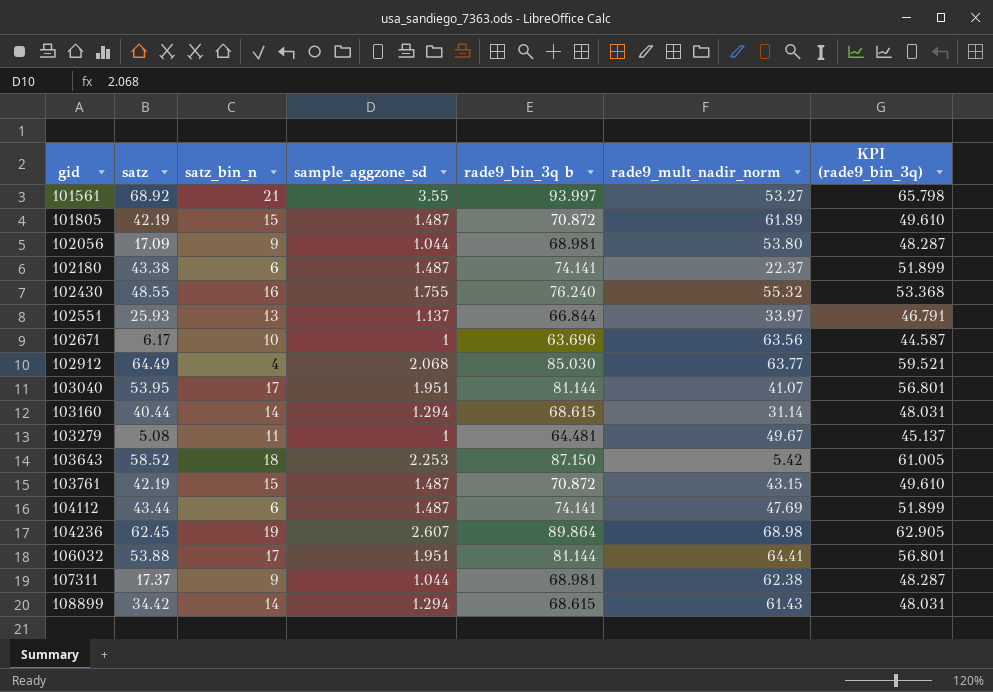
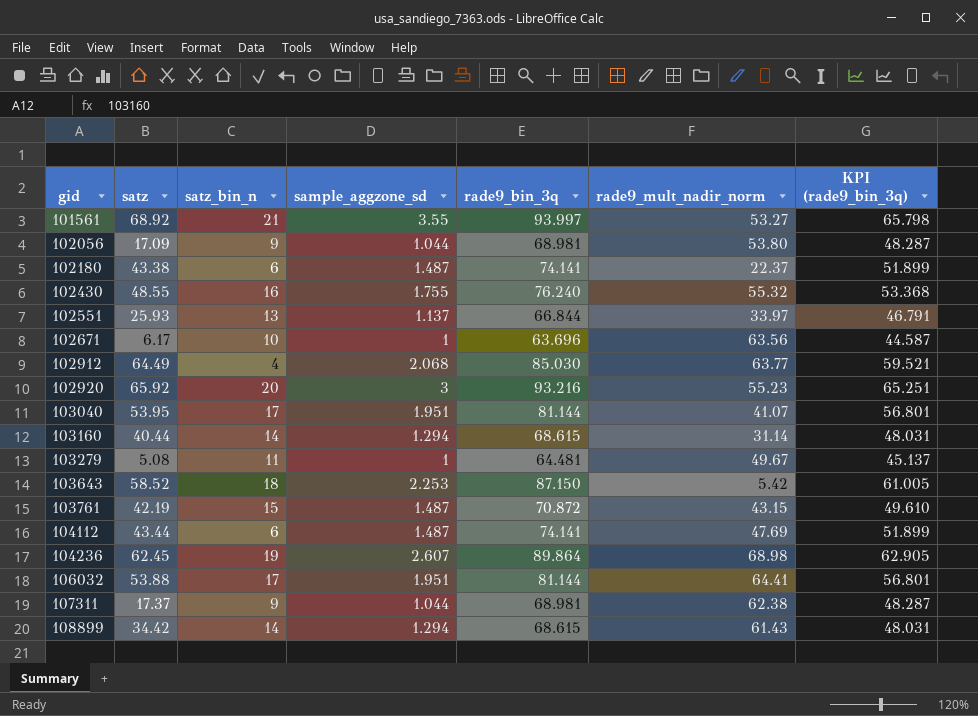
column name: rade9_bin_3q b -> rade9_bin_3q
row 101805: 42.19 | 15 | 1.487 | 70.872 | 61.89 | 49.610 -> none
row 102920: none -> 65.92 | 20 | 3 | 93.216 | 55.23 | 65.251

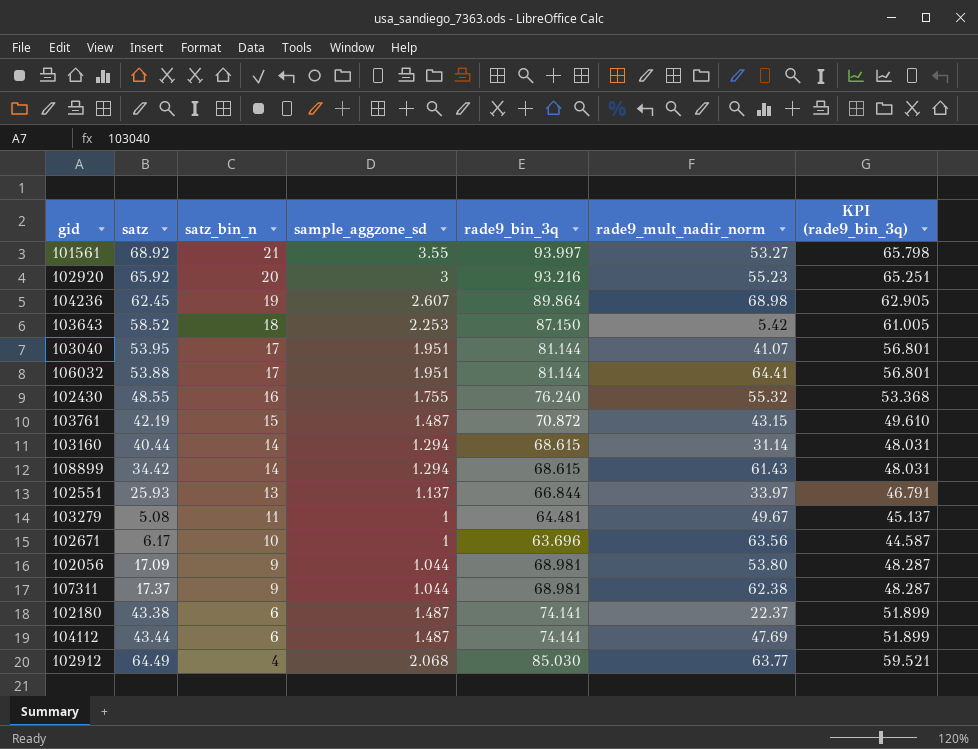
row order: gid ascending -> satz_bin_n descending

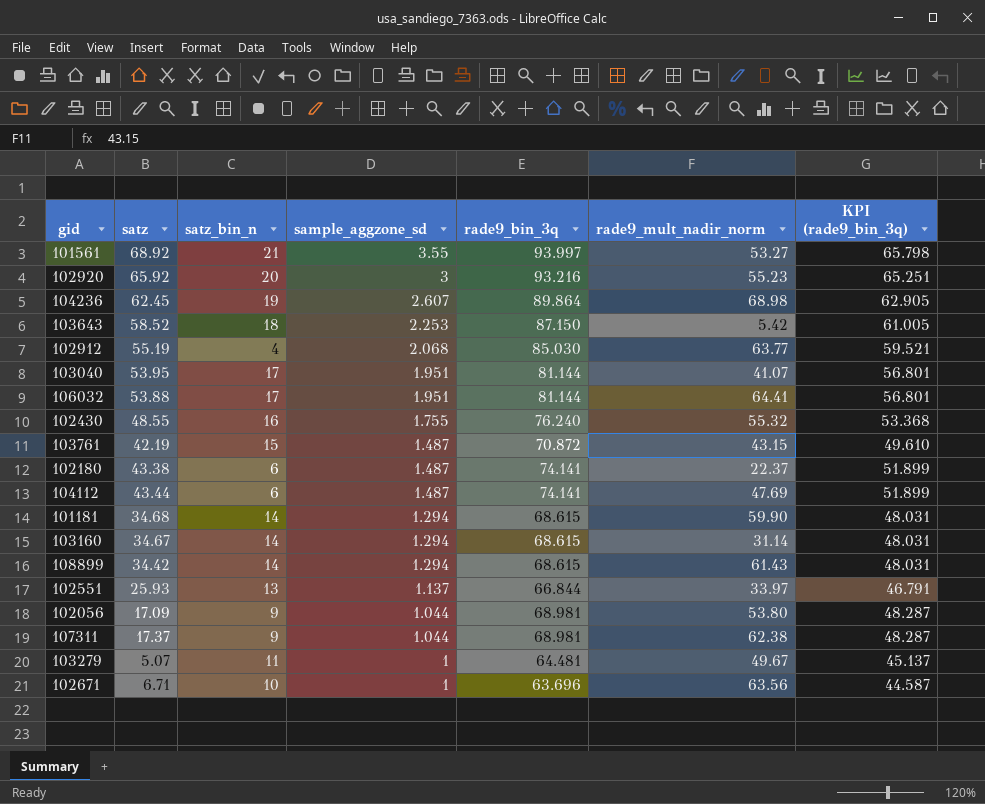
row order: satz_bin_n descending -> sample_aggzone_sd descending
102912 | satz: 64.49 -> 55.19
row 101181: none -> 34.68 | 14 | 1.294 | 68.615 | 59.90 | 48.031
103160 | satz: 40.44 -> 34.67
103279 | satz: 5.08 -> 5.07
102671 | satz: 6.17 -> 6.71

